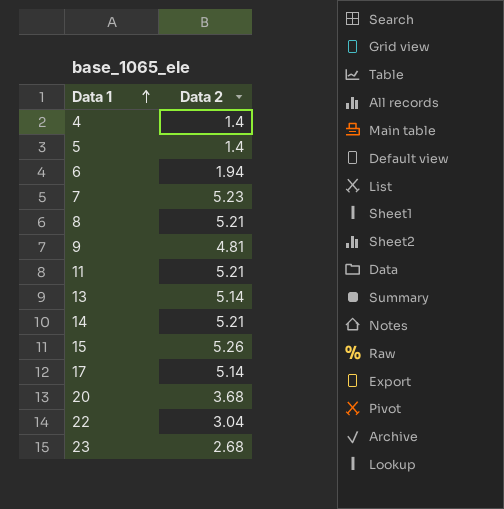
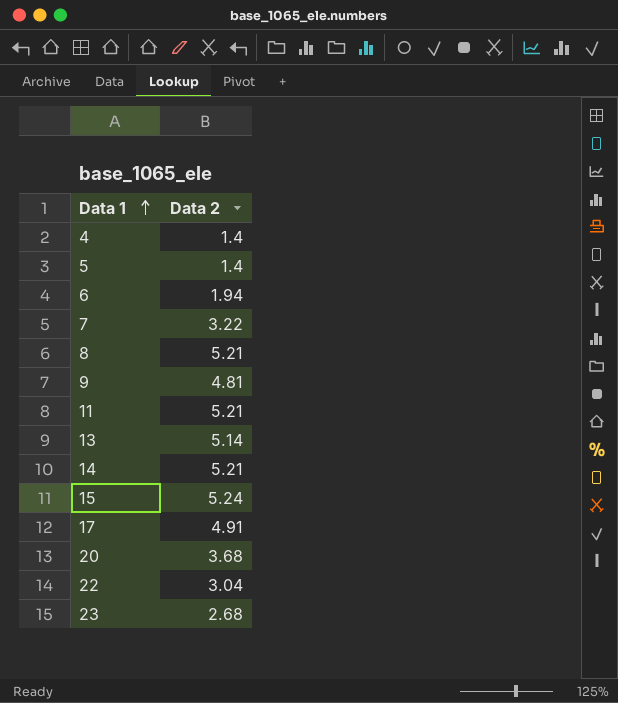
7 | Data 2: 5.23 -> 3.22
15 | Data 2: 5.26 -> 5.24
17 | Data 2: 5.14 -> 4.91

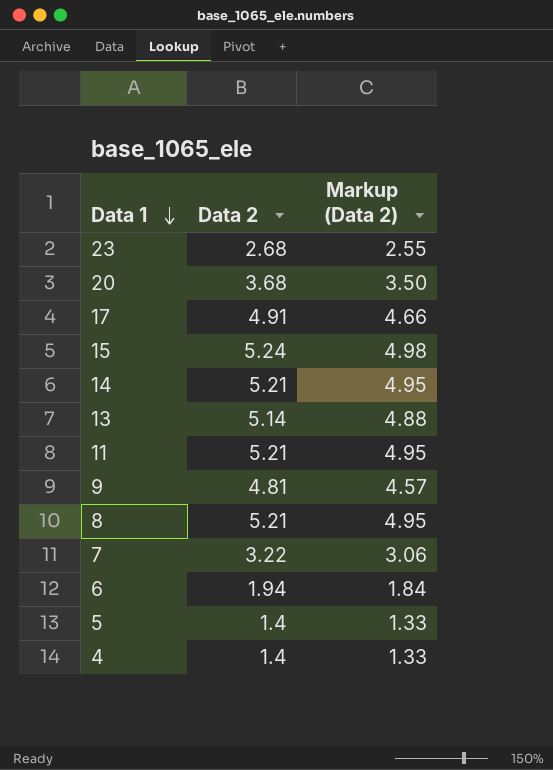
row order: Data 1 ascending -> Data 1 descending
column Markup (Data 2) | formula: none -> [Data 2] * 0.95
row 22: 3.04 -> none

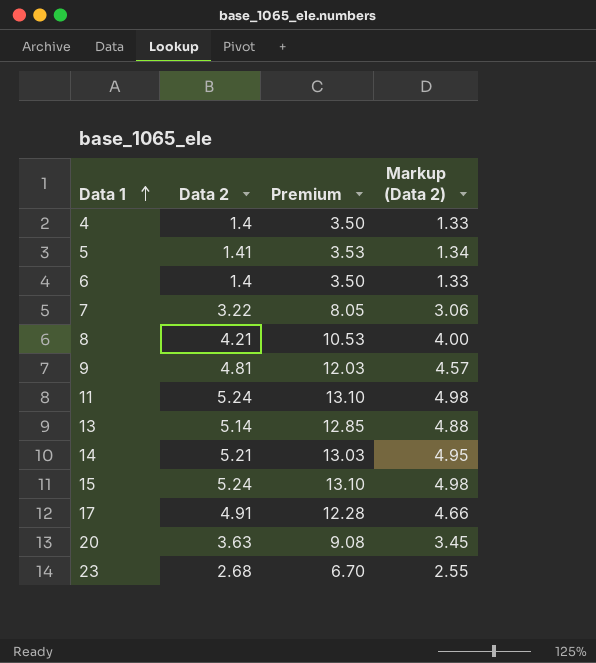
row order: Data 1 descending -> Data 1 ascending
column Premium | formula: none -> [Data 2] * 2.5
5 | Data 2: 1.4 -> 1.41
5 | Markup (Data 2): 1.33 -> 1.34
6 | Data 2: 1.94 -> 1.4
6 | Markup (Data 2): 1.84 -> 1.33
8 | Data 2: 5.21 -> 4.21
8 | Markup (Data 2): 4.95 -> 4.00
11 | Data 2: 5.21 -> 5.24
11 | Markup (Data 2): 4.95 -> 4.98
20 | Data 2: 3.68 -> 3.63
20 | Markup (Data 2): 3.50 -> 3.45

